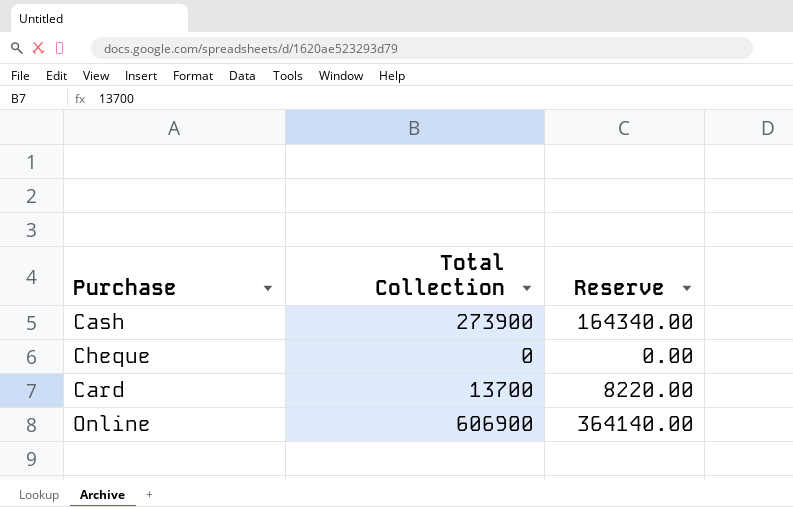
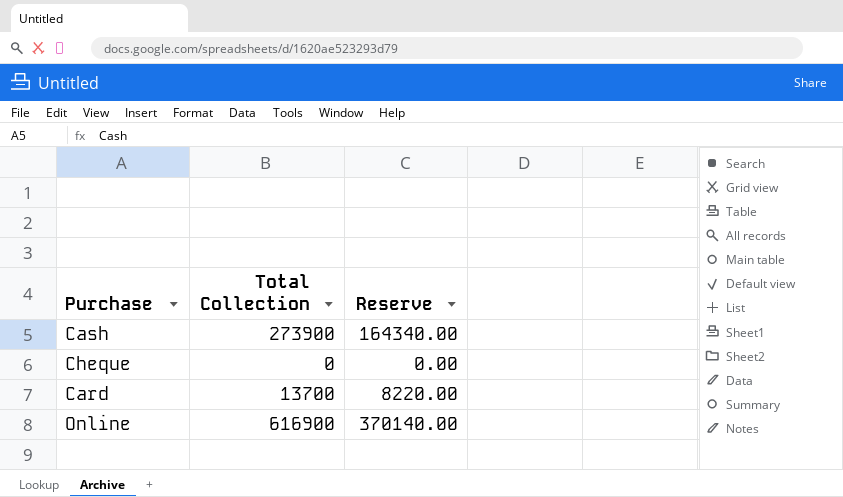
Online | Total Collection: 606900 -> 616900
Online | Reserve: 364140.00 -> 370140.00

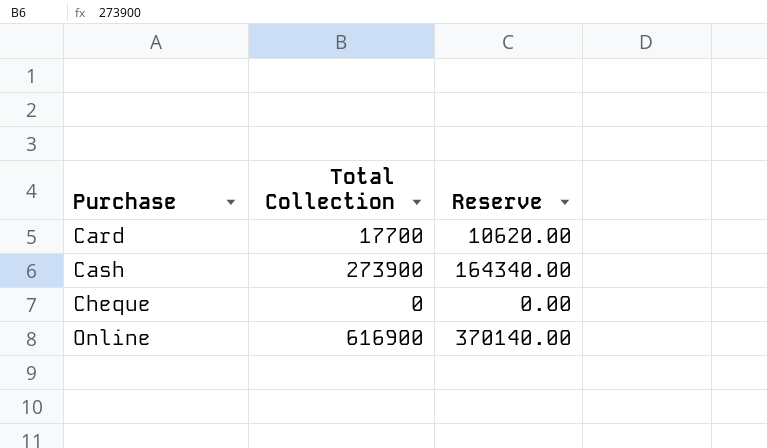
row order: none -> Purchase ascending
Card | Total Collection: 13700 -> 17700
Card | Reserve: 8220.00 -> 10620.00

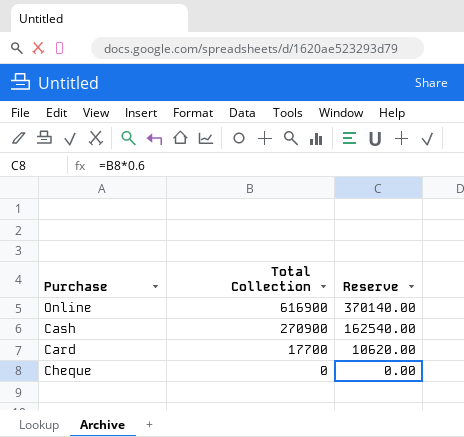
row order: Purchase ascending -> Total Collection descending
Cash | Total Collection: 273900 -> 270900
Cash | Reserve: 164340.00 -> 162540.00

